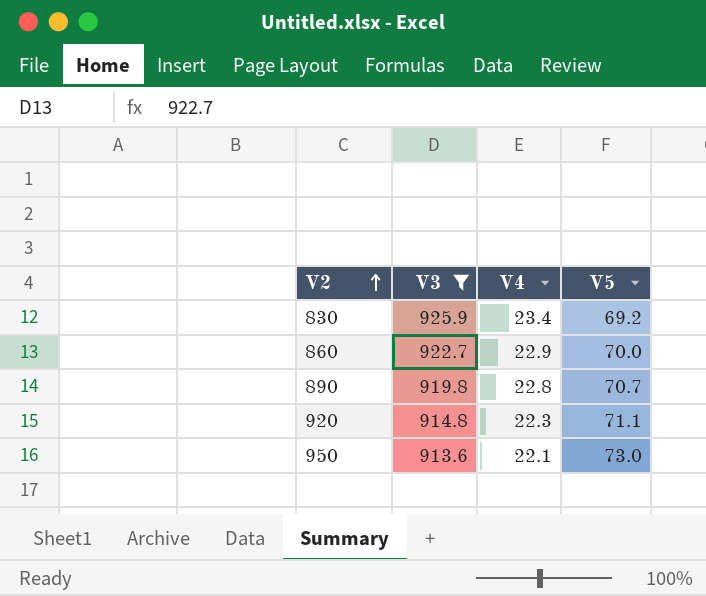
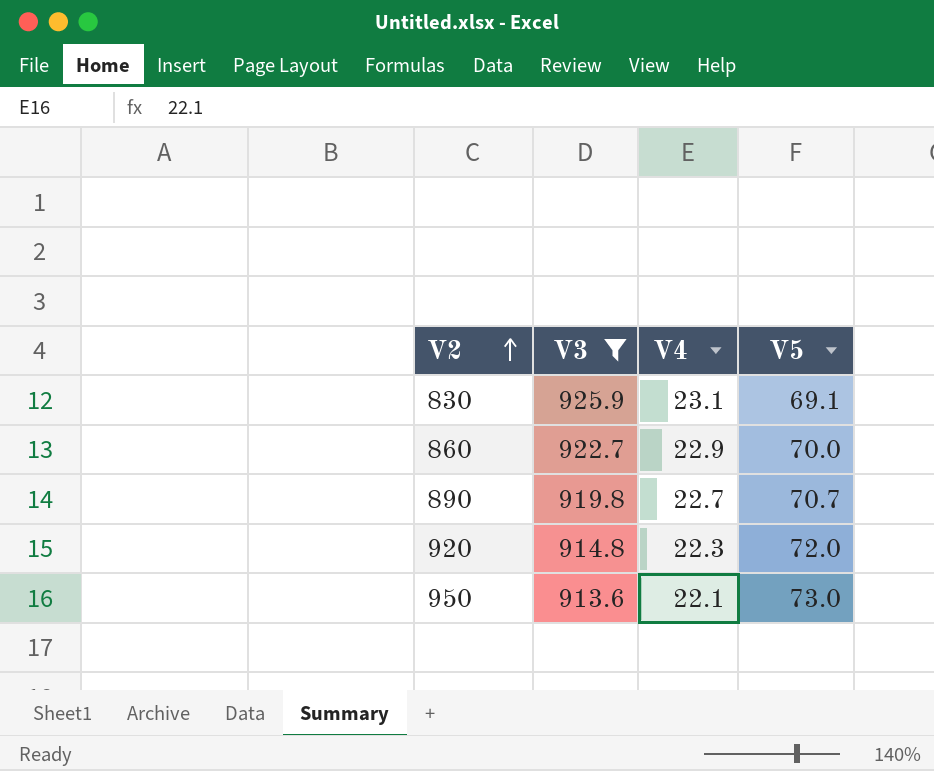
830 | V4: 23.4 -> 23.1
830 | V5: 69.2 -> 69.1
890 | V4: 22.8 -> 22.7
920 | V5: 71.1 -> 72.0

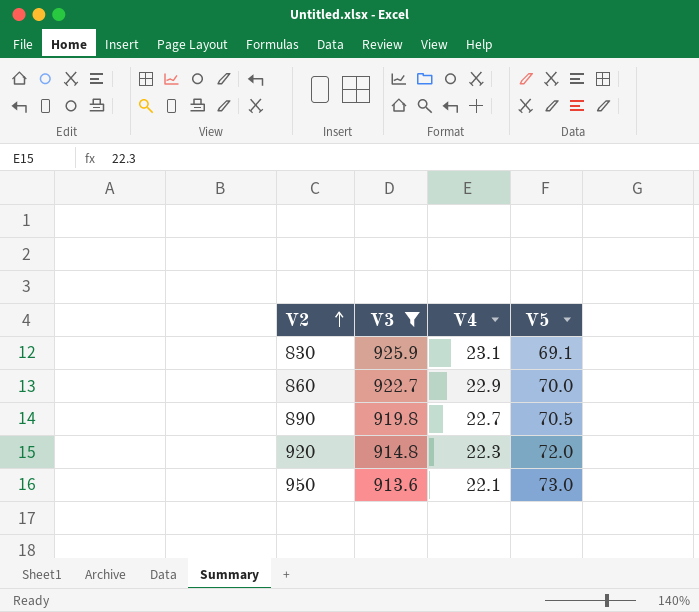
890 | V5: 70.7 -> 70.5

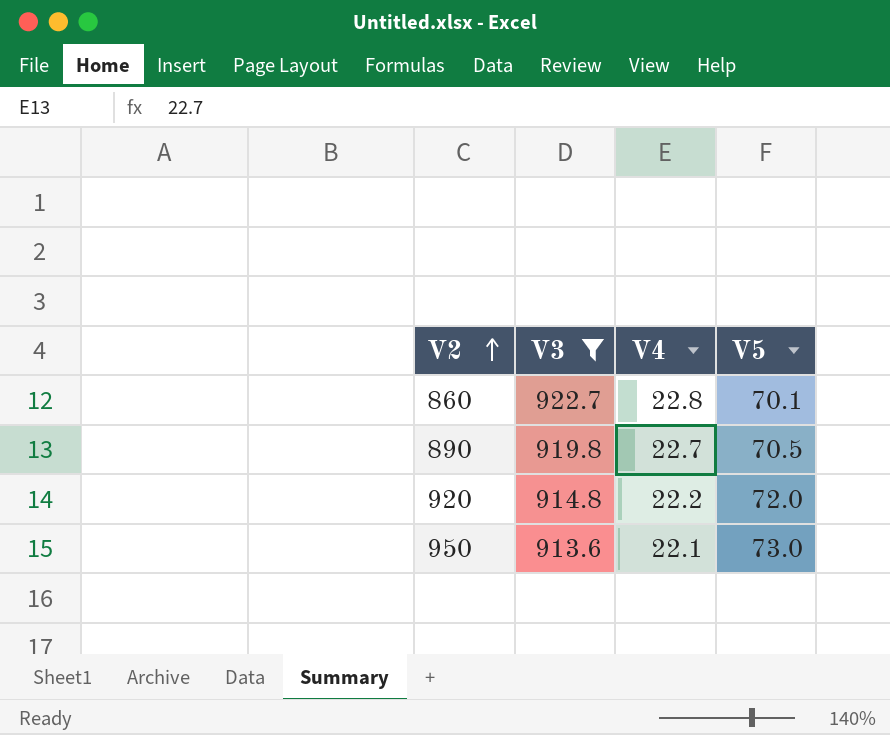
row 830: 925.9 | 23.1 | 69.1 -> none
860 | V4: 22.9 -> 22.8
860 | V5: 70.0 -> 70.1
920 | V4: 22.3 -> 22.2

